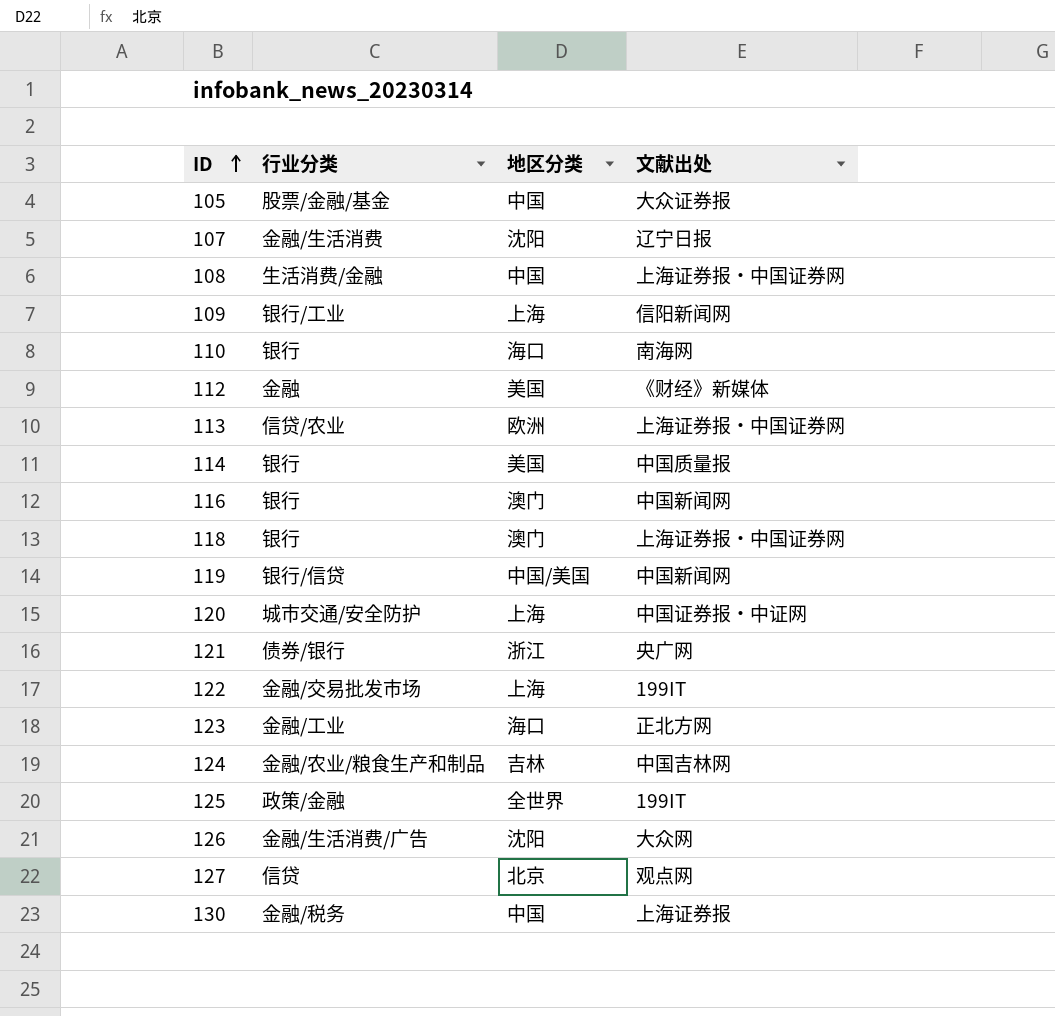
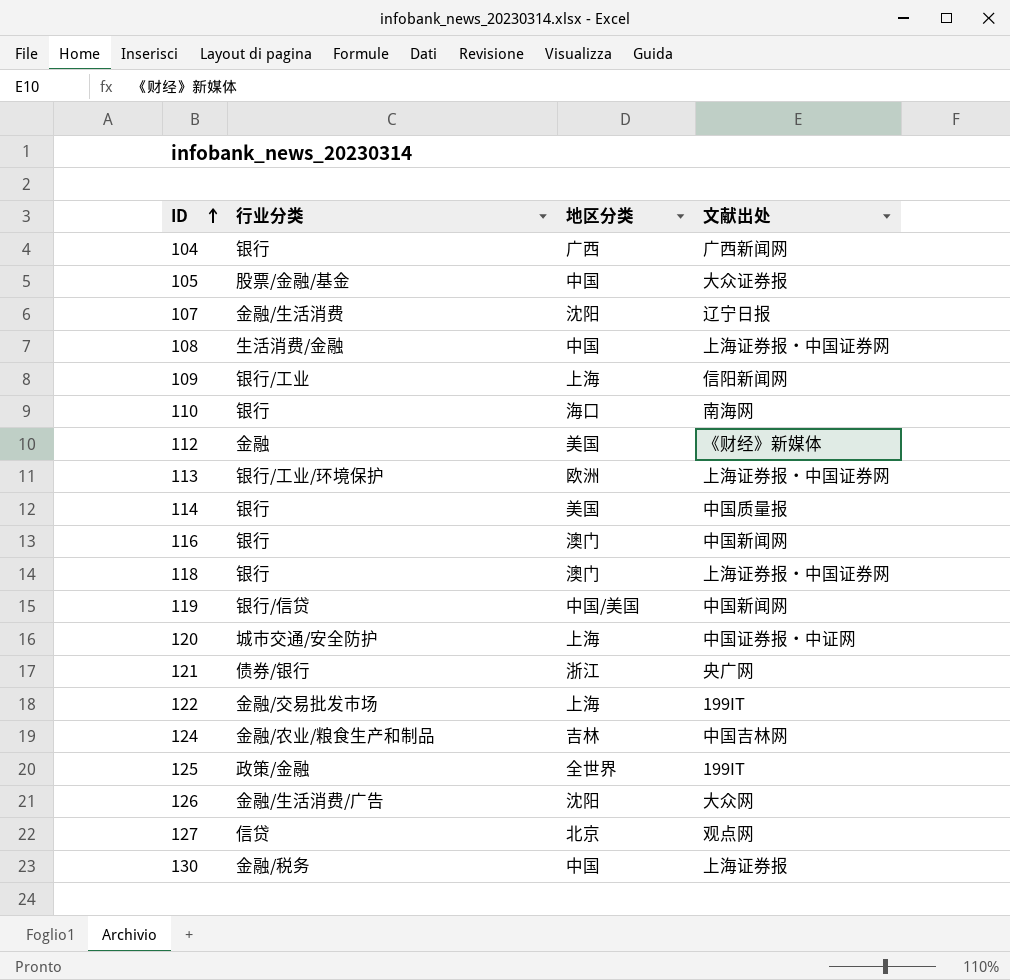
row 123: 金融/工业 | 海口 | 正北方网 -> none
row 104: none -> 银行 | 广西 | 广西新闻网
113 | 行业分类: 信贷/农业 -> 银行/工业/环境保护

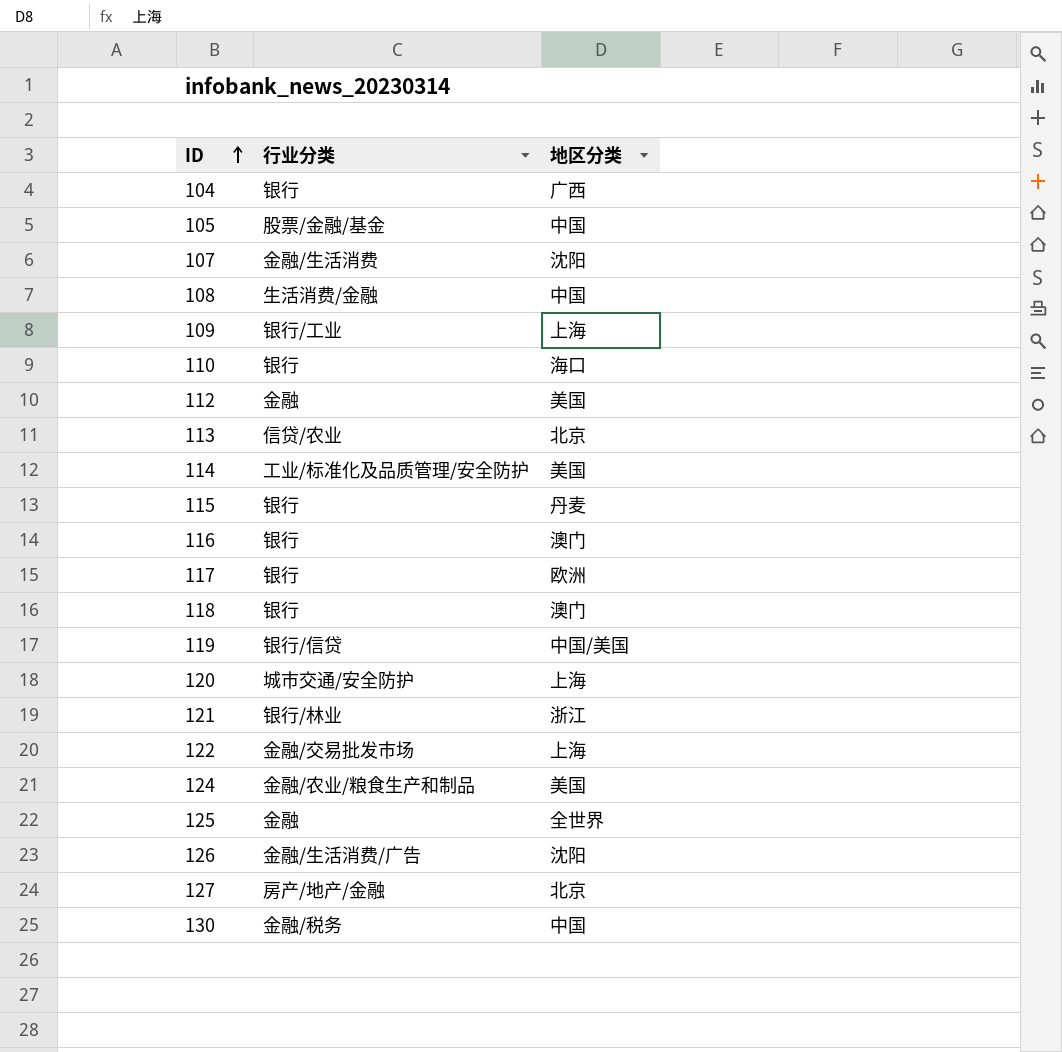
column 文献出处 | position: 4 -> none
113 | 行业分类: 银行/工业/环境保护 -> 信贷/农业
113 | 地区分类: 欧洲 -> 北京
114 | 行业分类: 银行 -> 工业/标准化及品质管理/安全防护
row 115: none -> 银行 | 丹麦
row 117: none -> 银行 | 欧洲
121 | 行业分类: 债券/银行 -> 银行/林业
124 | 地区分类: 吉林 -> 美国
125 | 行业分类: 政策/金融 -> 金融
127 | 行业分类: 信贷 -> 房产/地产/金融

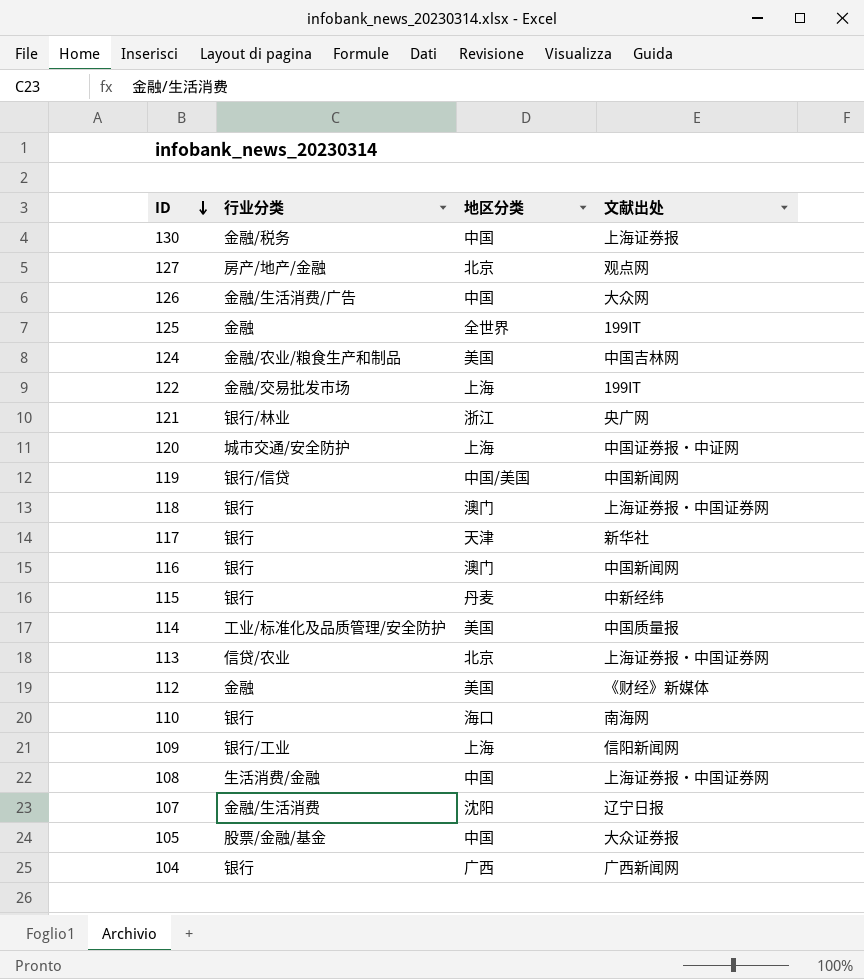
row order: ID ascending -> ID descending
column 文献出处 | position: none -> 4
126 | 地区分类: 沈阳 -> 中国
117 | 地区分类: 欧洲 -> 天津

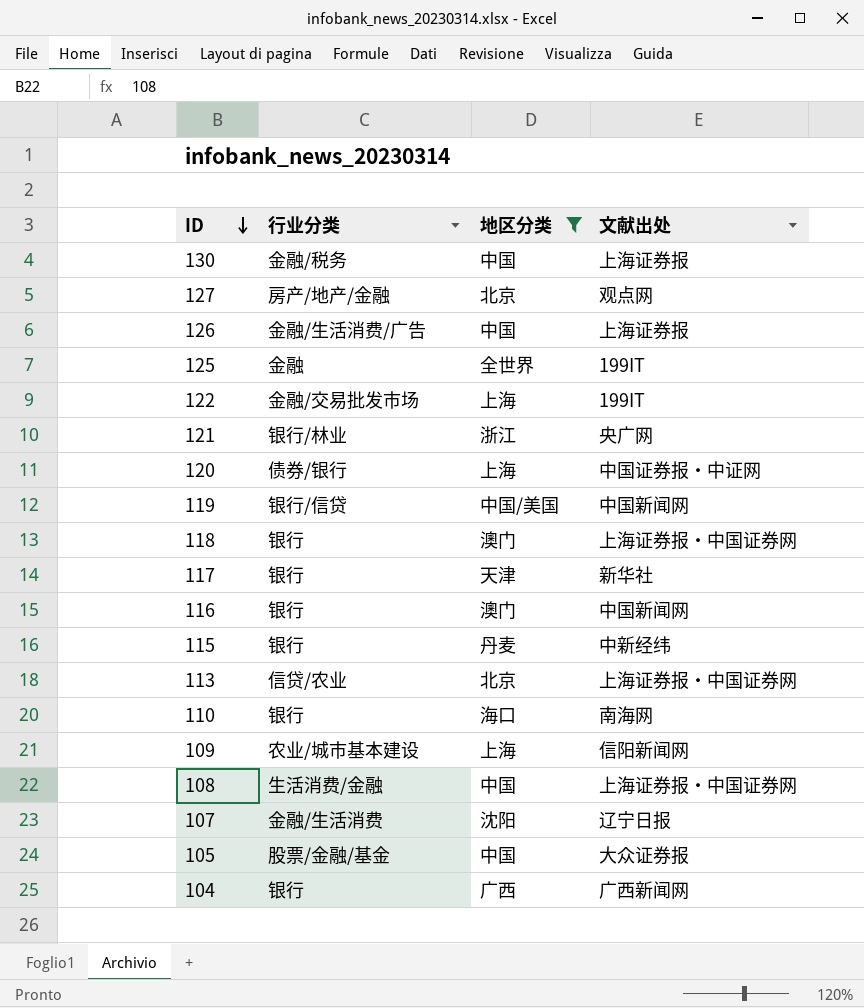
filter: none -> 地区分类 != 美国
126 | 文献出处: 大众网 -> 上海证券报
120 | 行业分类: 城市交通/安全防护 -> 债券/银行
109 | 行业分类: 银行/工业 -> 农业/城市基本建设

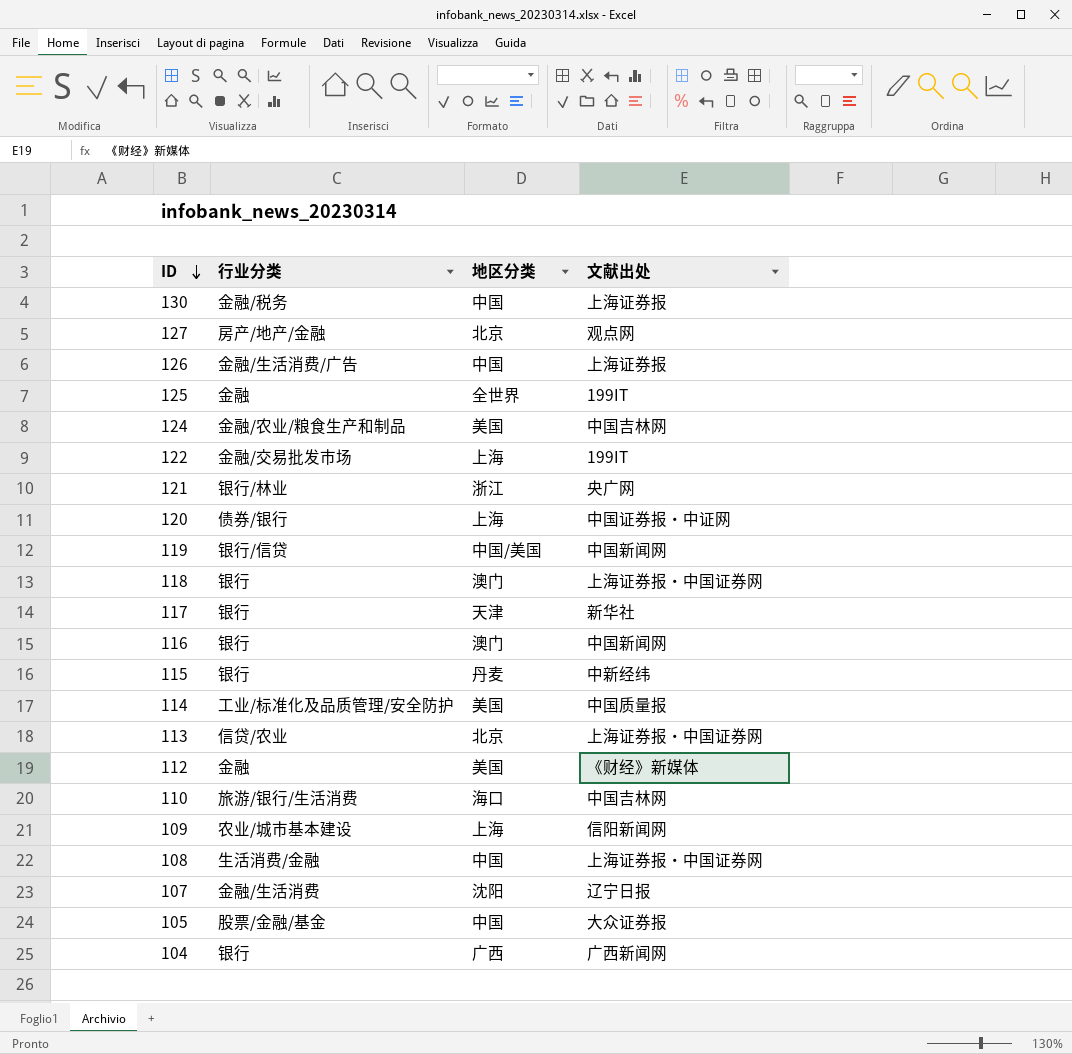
filter: 地区分类 != 美国 -> none
110 | 行业分类: 银行 -> 旅游/银行/生活消费
110 | 文献出处: 南海网 -> 中国吉林网

